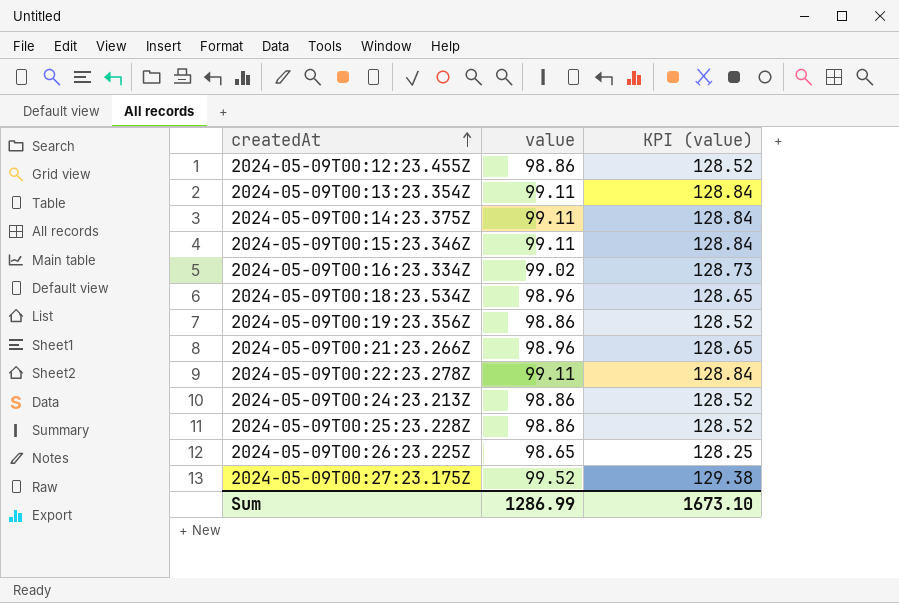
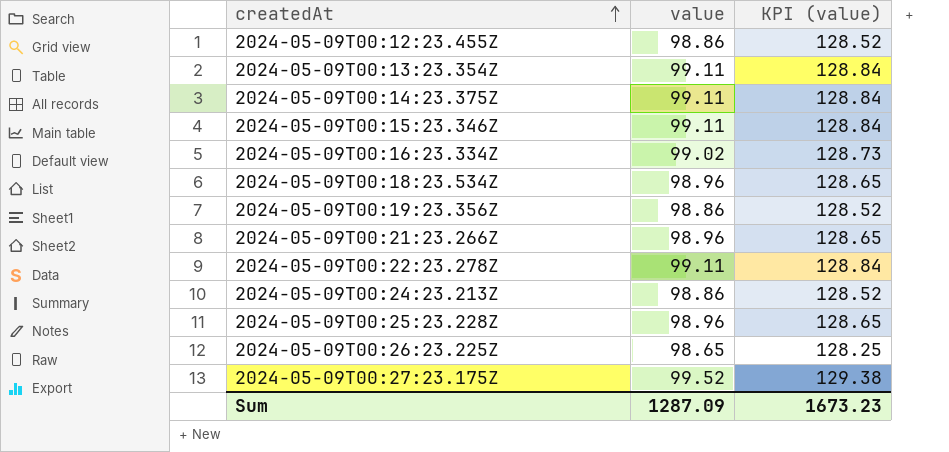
2024-05-09T00:25:23.228Z | value: 98.86 -> 98.96
2024-05-09T00:25:23.228Z | KPI (value): 128.52 -> 128.65
Sum | value: 1286.99 -> 1287.09
Sum | KPI (value): 1673.10 -> 1673.23

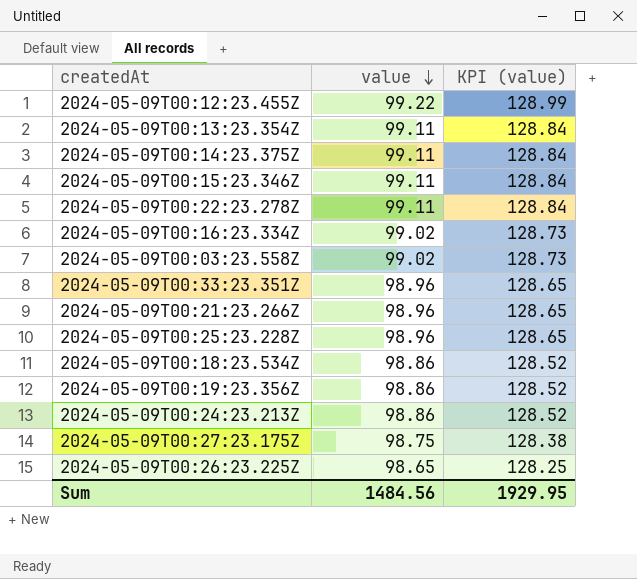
row order: createdAt ascending -> value descending
2024-05-09T00:12:23.455Z | value: 98.86 -> 99.22
2024-05-09T00:12:23.455Z | KPI (value): 128.52 -> 128.99
row 2024-05-09T00:03:23.558Z: none -> 99.02 | 128.73
row 2024-05-09T00:33:23.351Z: none -> 98.96 | 128.65
2024-05-09T00:18:23.534Z | value: 98.96 -> 98.86
2024-05-09T00:18:23.534Z | KPI (value): 128.65 -> 128.52
2024-05-09T00:27:23.175Z | value: 99.52 -> 98.75
2024-05-09T00:27:23.175Z | KPI (value): 129.38 -> 128.38
Sum | value: 1287.09 -> 1484.56
Sum | KPI (value): 1673.23 -> 1929.95

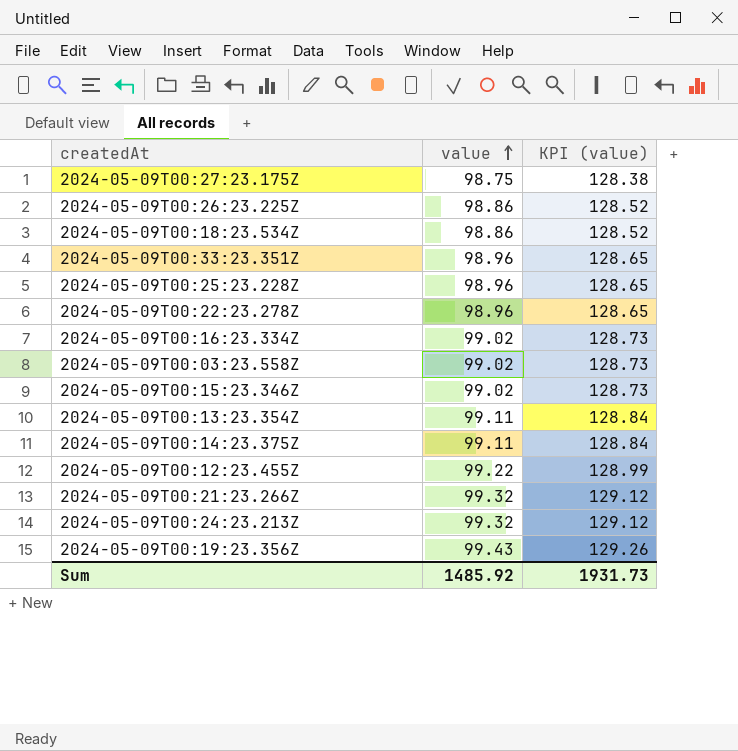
row order: value descending -> value ascending
2024-05-09T00:26:23.225Z | value: 98.65 -> 98.86
2024-05-09T00:26:23.225Z | KPI (value): 128.25 -> 128.52
2024-05-09T00:22:23.278Z | value: 99.11 -> 98.96
2024-05-09T00:22:23.278Z | KPI (value): 128.84 -> 128.65
2024-05-09T00:15:23.346Z | value: 99.11 -> 99.02
2024-05-09T00:15:23.346Z | KPI (value): 128.84 -> 128.73
2024-05-09T00:21:23.266Z | value: 98.96 -> 99.32
2024-05-09T00:21:23.266Z | KPI (value): 128.65 -> 129.12
2024-05-09T00:24:23.213Z | value: 98.86 -> 99.32
2024-05-09T00:24:23.213Z | KPI (value): 128.52 -> 129.12
2024-05-09T00:19:23.356Z | value: 98.86 -> 99.43
2024-05-09T00:19:23.356Z | KPI (value): 128.52 -> 129.26
Sum | value: 1484.56 -> 1485.92
Sum | KPI (value): 1929.95 -> 1931.73

